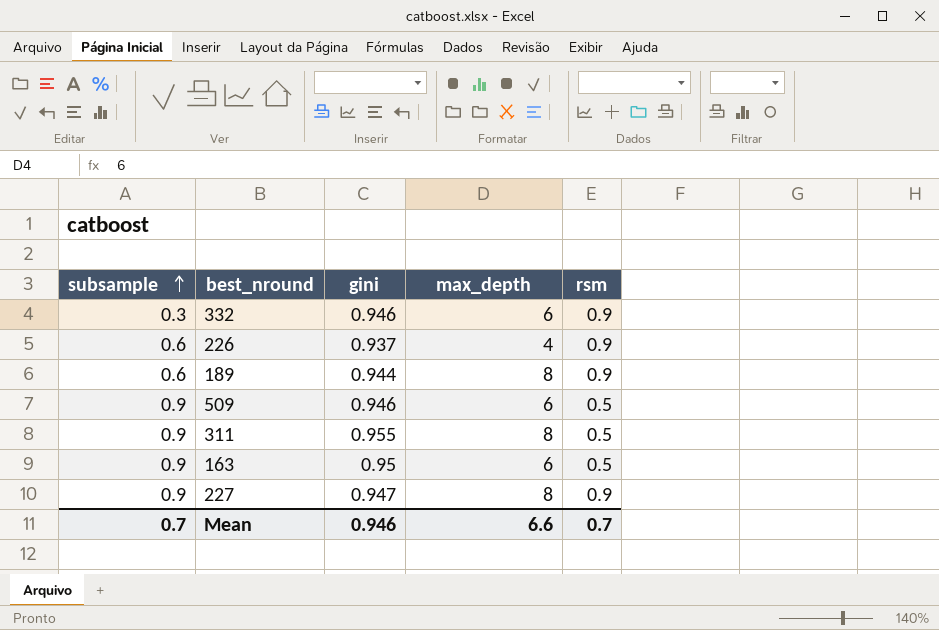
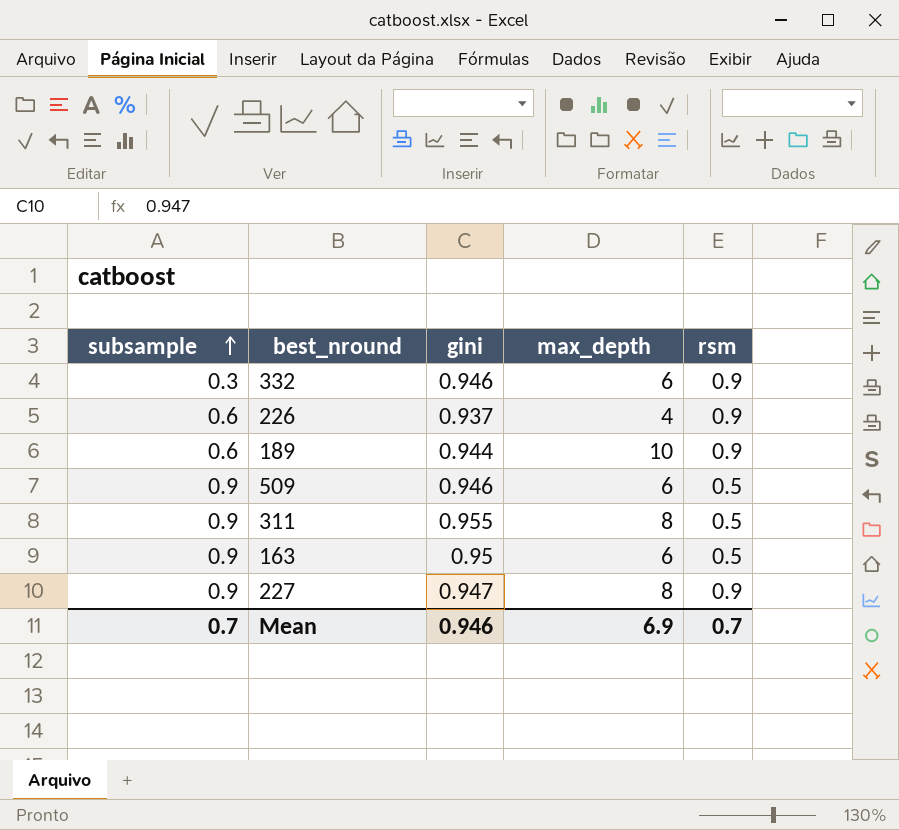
189 | max_depth: 8 -> 10
Mean | max_depth: 6.6 -> 6.9

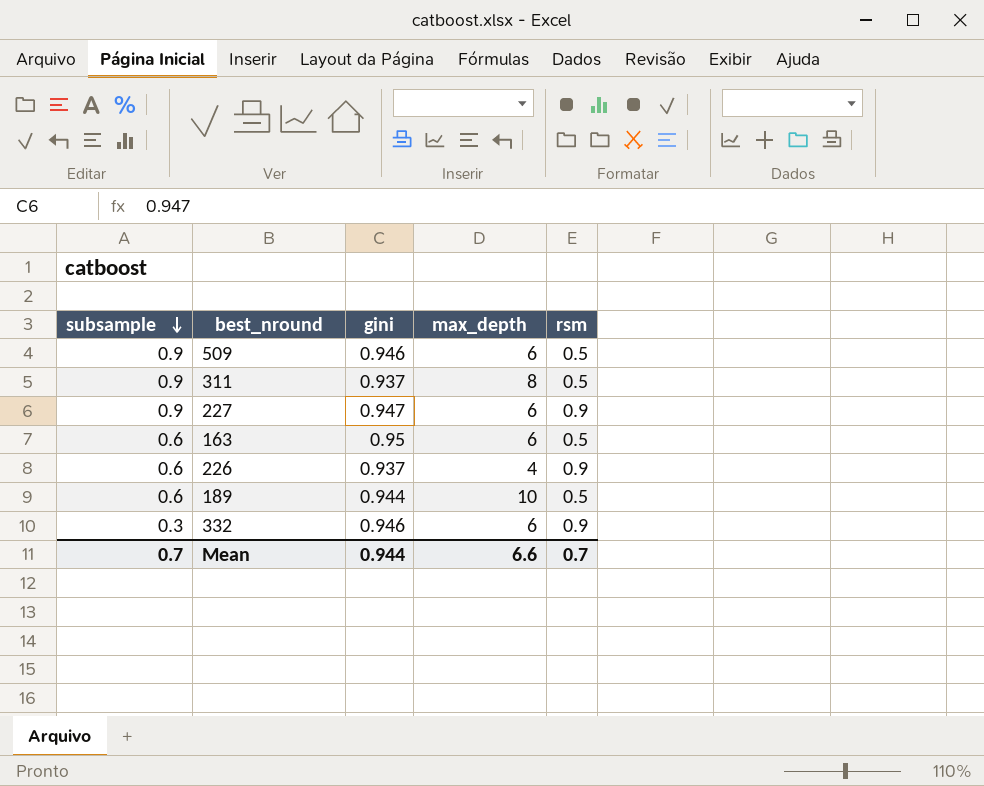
row order: subsample ascending -> subsample descending
311 | gini: 0.955 -> 0.937
227 | max_depth: 8 -> 6
163 | subsample: 0.9 -> 0.6
189 | rsm: 0.9 -> 0.5
Mean | gini: 0.946 -> 0.944
Mean | max_depth: 6.9 -> 6.6

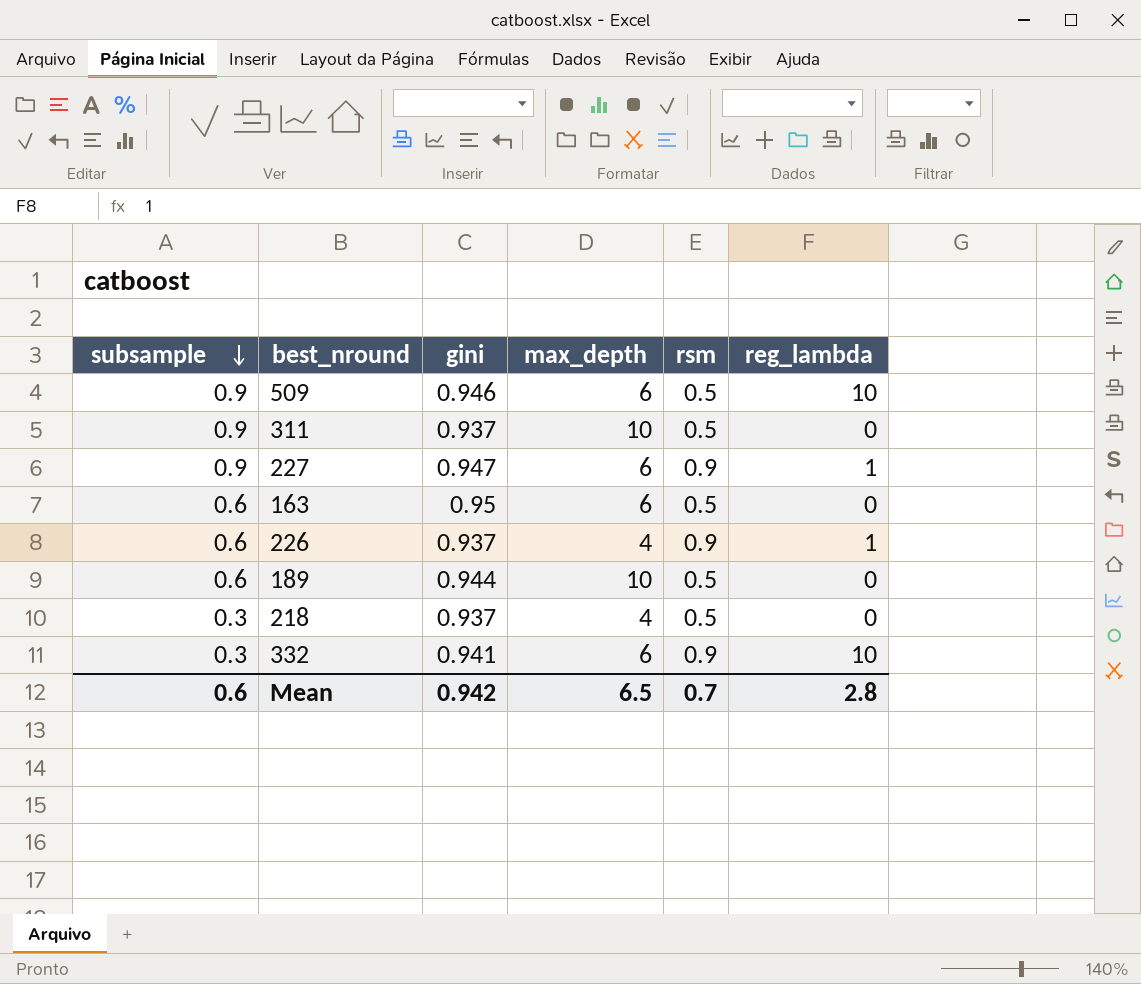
column reg_lambda | position: none -> 6
311 | max_depth: 8 -> 10
row 218: none -> 0.3 | 0.937 | 4 | 0.5 | 0
332 | gini: 0.946 -> 0.941
Mean | subsample: 0.7 -> 0.6
Mean | gini: 0.944 -> 0.942
Mean | max_depth: 6.6 -> 6.5

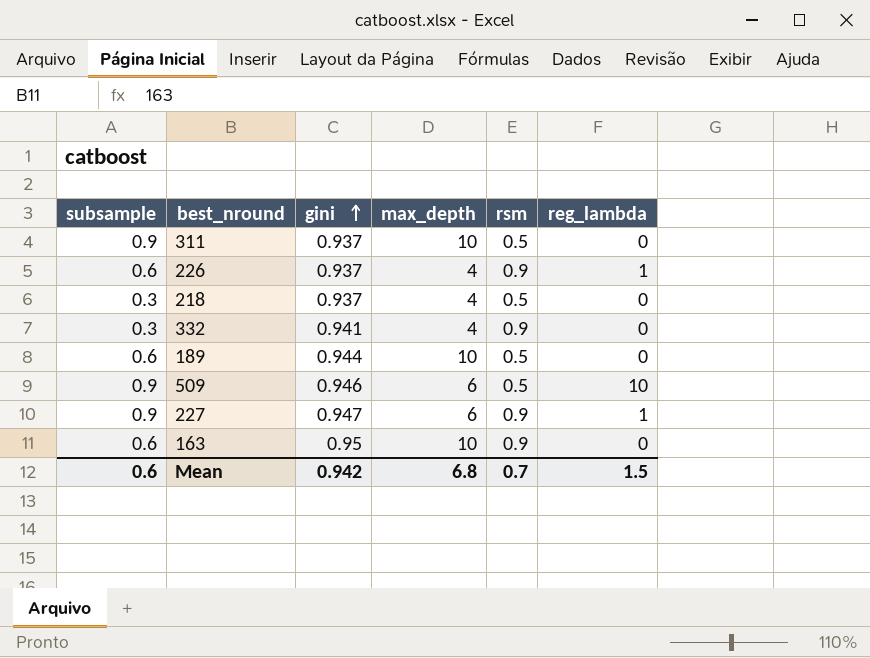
row order: subsample descending -> gini ascending
332 | max_depth: 6 -> 4
332 | reg_lambda: 10 -> 0
163 | max_depth: 6 -> 10
163 | rsm: 0.5 -> 0.9
Mean | max_depth: 6.5 -> 6.8
Mean | reg_lambda: 2.8 -> 1.5

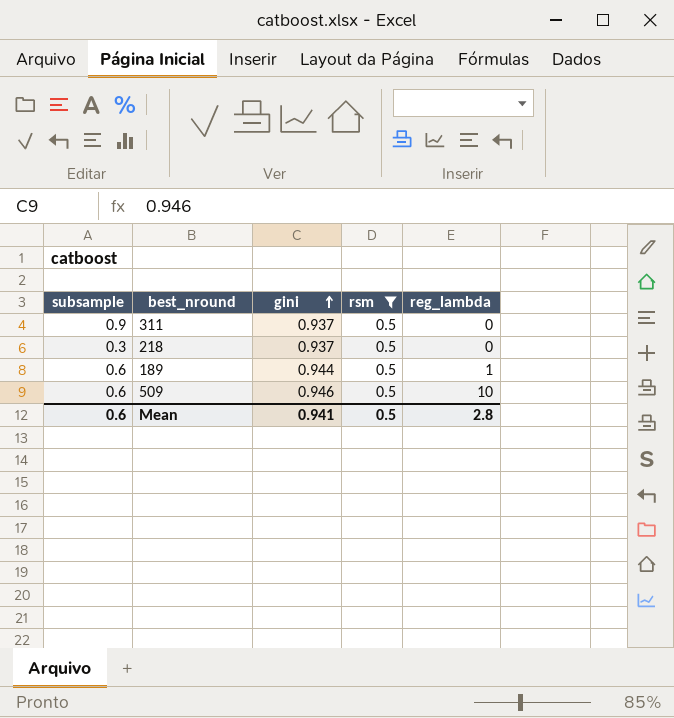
filter: none -> rsm = 0.5
column max_depth | position: 4 -> none
189 | reg_lambda: 0 -> 1
509 | subsample: 0.9 -> 0.6
Mean | gini: 0.942 -> 0.941
Mean | rsm: 0.7 -> 0.5
Mean | reg_lambda: 1.5 -> 2.8

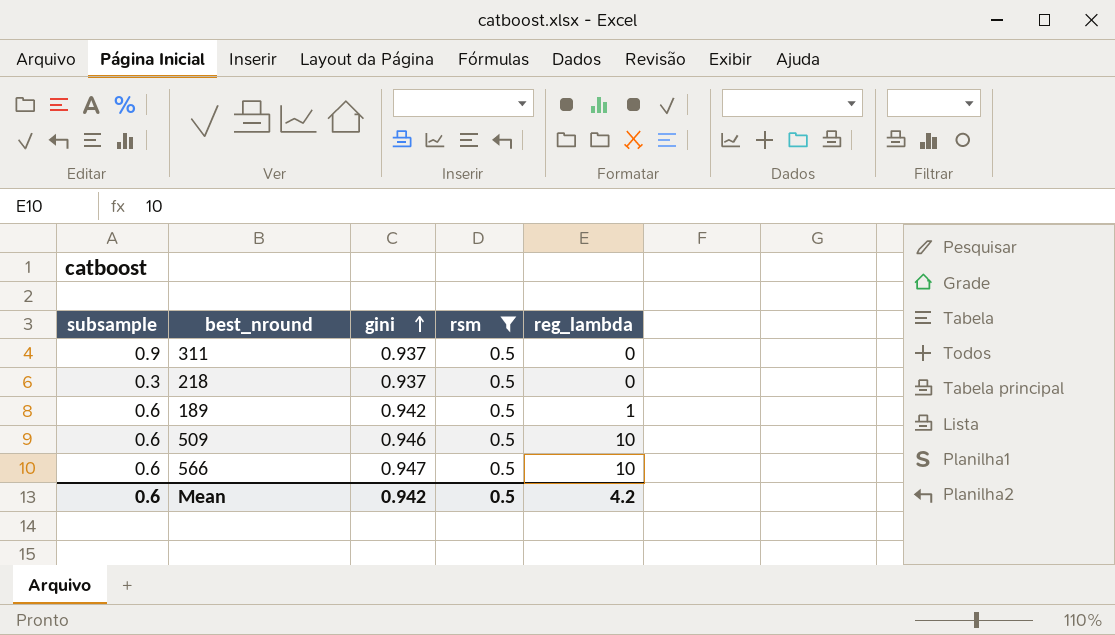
189 | gini: 0.944 -> 0.942
row 566: none -> 0.6 | 0.947 | 0.5 | 10
Mean | gini: 0.941 -> 0.942
Mean | reg_lambda: 2.8 -> 4.2

